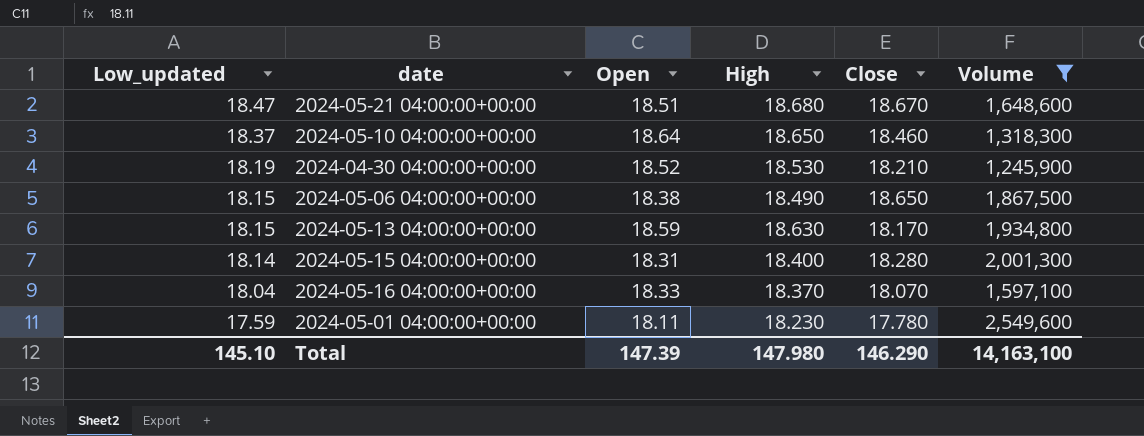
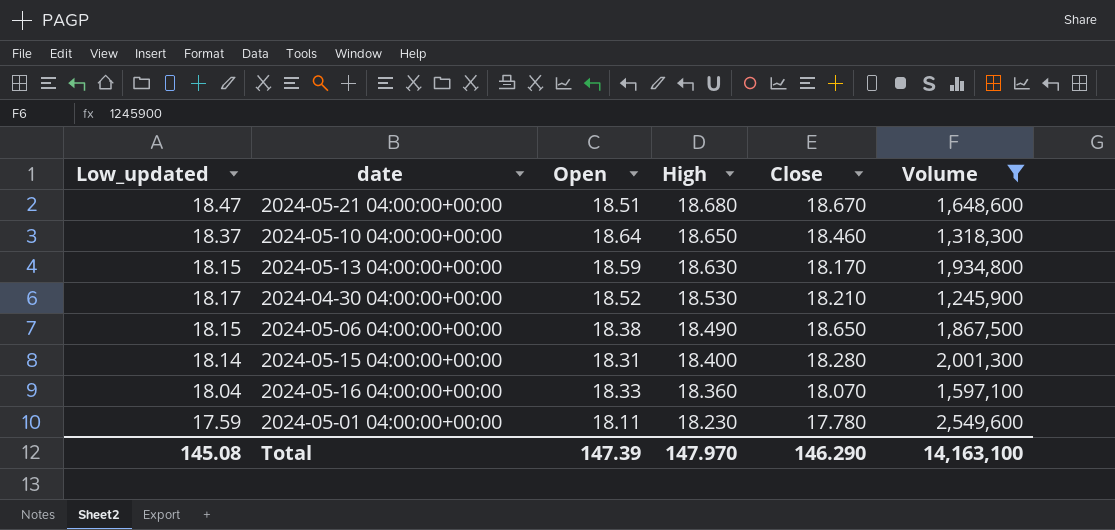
row order: Low_updated descending -> High descending
2024-04-30 04:00:00+00:00 | Low_updated: 18.19 -> 18.17
2024-05-16 04:00:00+00:00 | High: 18.370 -> 18.360
Total | Low_updated: 145.10 -> 145.08
Total | High: 147.980 -> 147.970

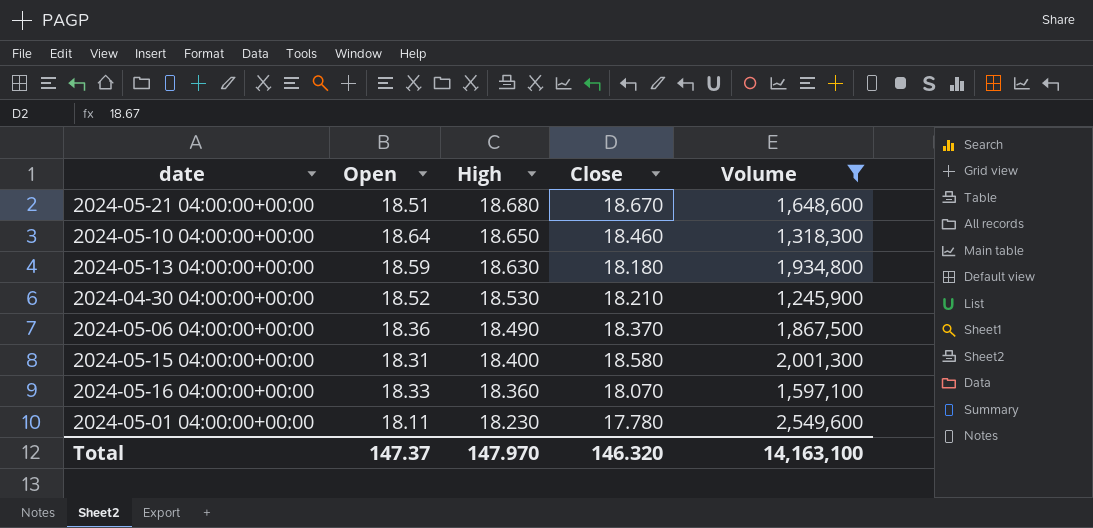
column Low_updated | position: 1 -> none
2024-05-13 04:00:00+00:00 | Close: 18.170 -> 18.180
2024-05-06 04:00:00+00:00 | Open: 18.38 -> 18.36
2024-05-06 04:00:00+00:00 | Close: 18.650 -> 18.370
2024-05-15 04:00:00+00:00 | Close: 18.280 -> 18.580
Total | Open: 147.39 -> 147.37
Total | Close: 146.290 -> 146.320

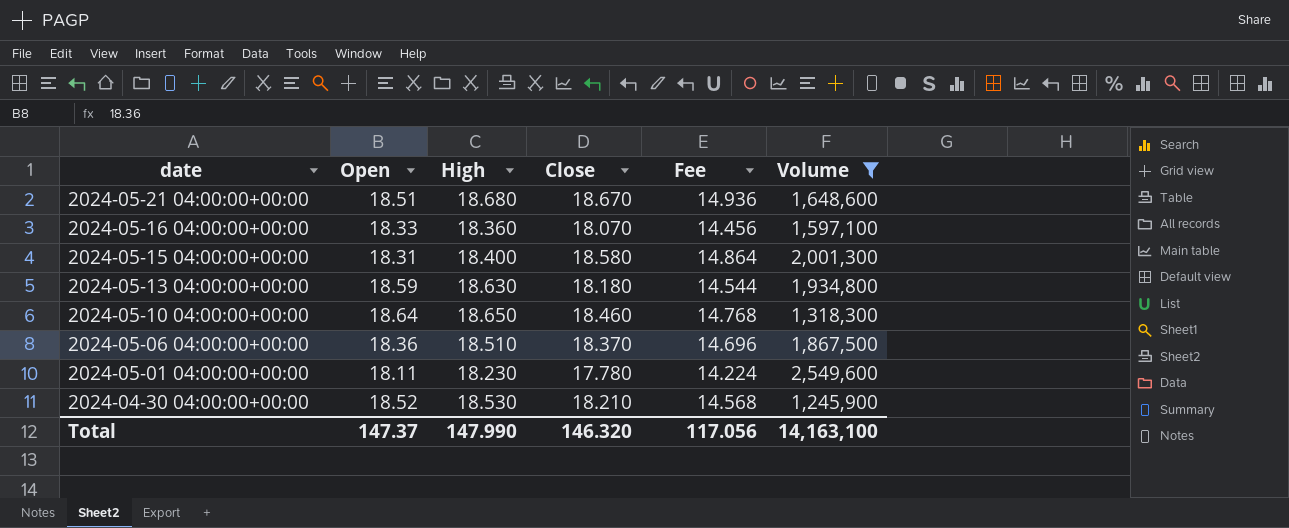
row order: High descending -> date descending
column Fee | formula: none -> [Close] * 0.8
2024-05-06 04:00:00+00:00 | High: 18.490 -> 18.510
Total | High: 147.970 -> 147.990

